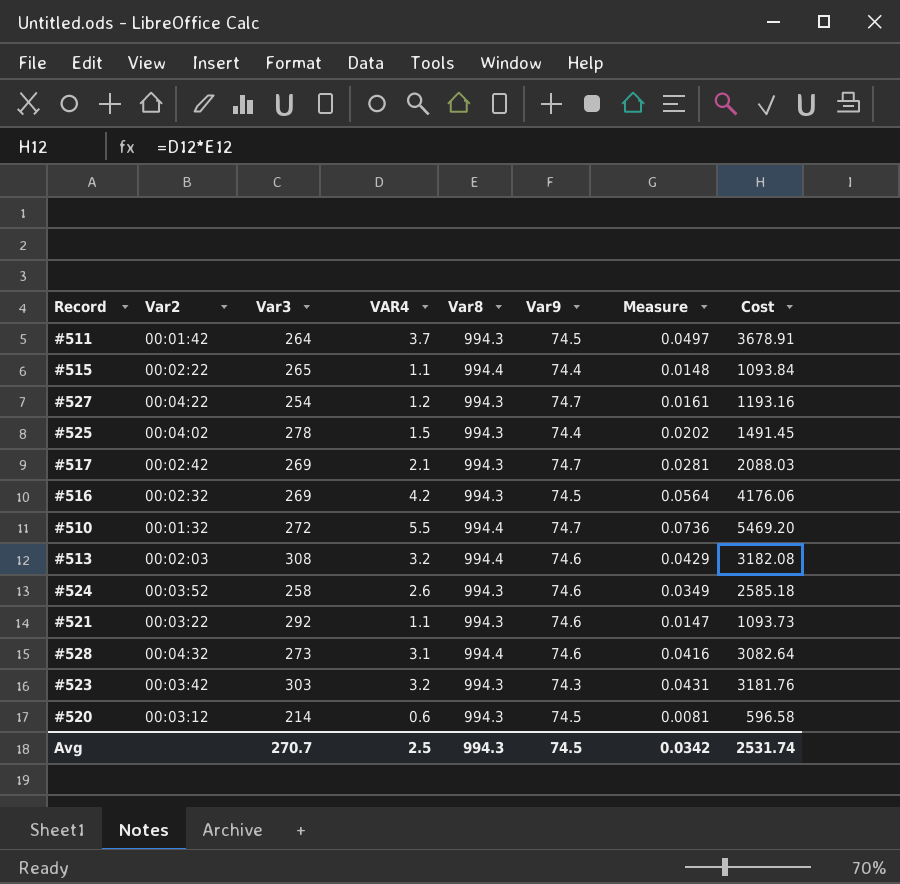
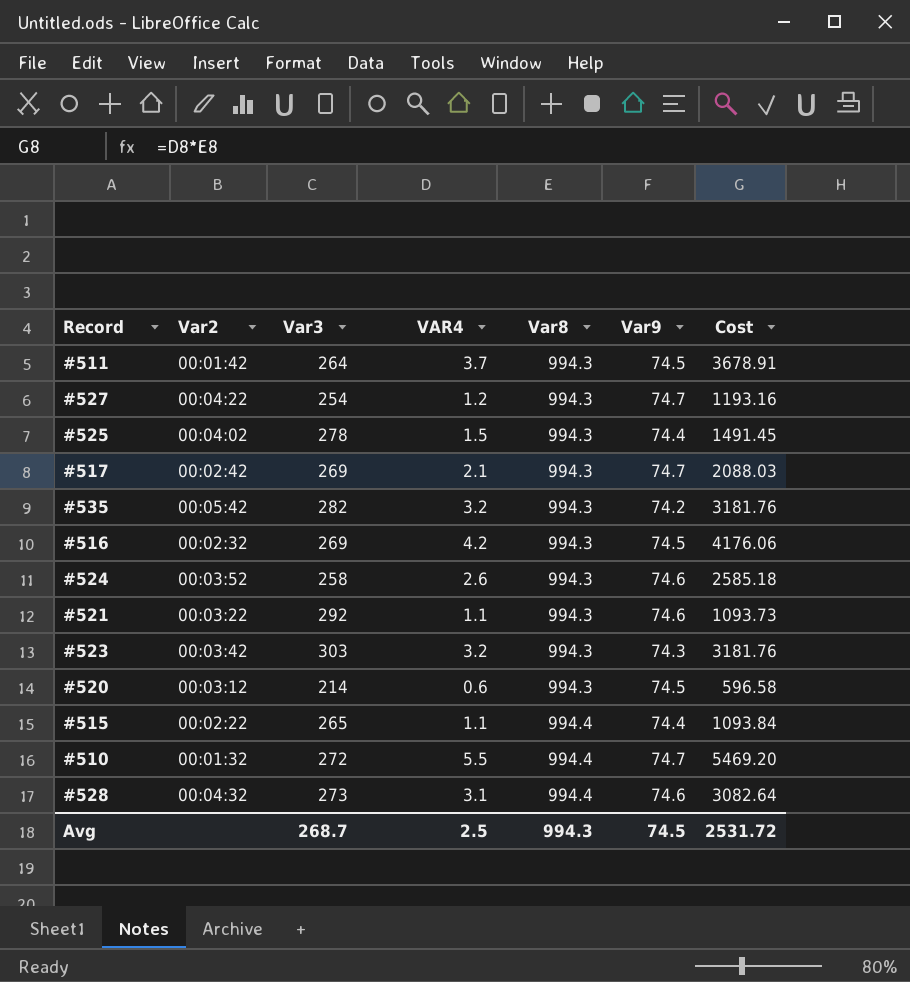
row order: none -> Var8 ascending
column Measure | formula: [VAR4] / [Var9] -> none
row #513: 00:02:03 | 308 | 3.2 | 994.4 | 74.6 | 0.0429 | 3182.08 -> none
row #535: none -> 00:05:42 | 282 | 3.2 | 994.3 | 74.2 | 3181.76
Avg | Var3: 270.7 -> 268.7
Avg | Cost: 2531.74 -> 2531.72

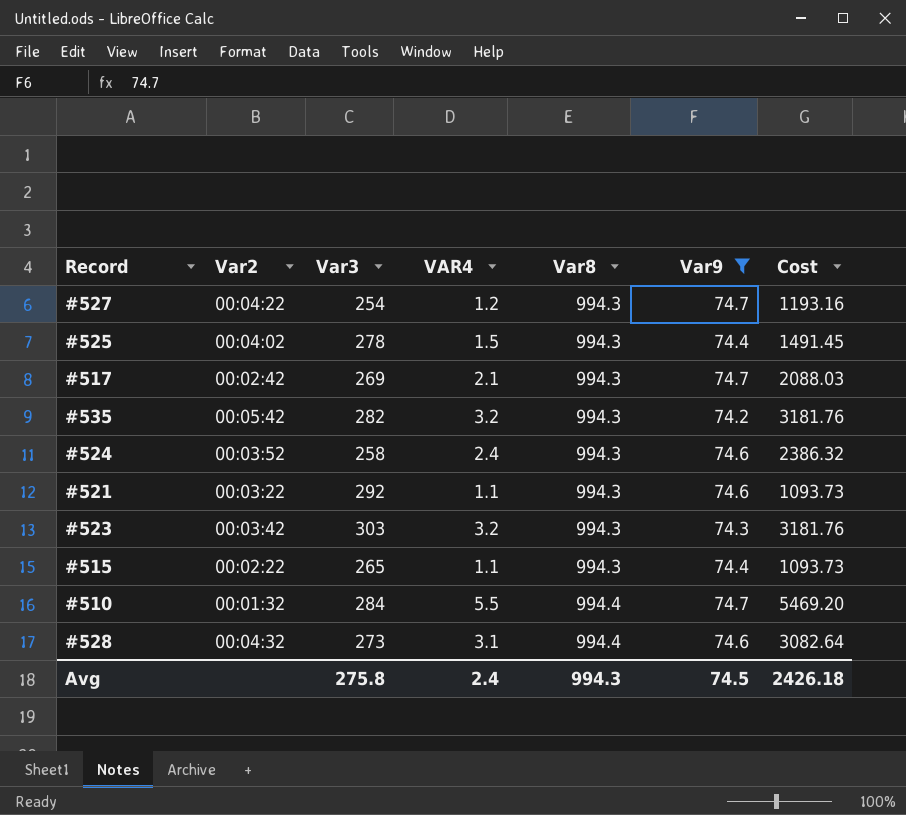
filter: none -> Var9 != 74.5
#524 | VAR4: 2.6 -> 2.4
#524 | Cost: 2585.18 -> 2386.32
#515 | Var8: 994.4 -> 994.3
#515 | Cost: 1093.84 -> 1093.73
#510 | Var3: 272 -> 284
Avg | Var3: 268.7 -> 275.8
Avg | VAR4: 2.5 -> 2.4
Avg | Cost: 2531.72 -> 2426.18

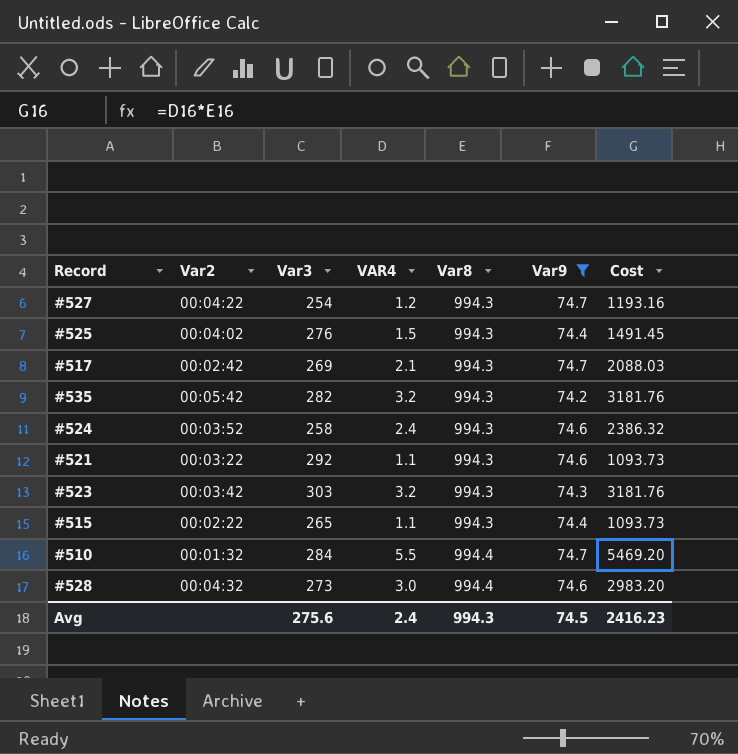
#525 | Var3: 278 -> 276
#528 | VAR4: 3.1 -> 3.0
#528 | Cost: 3082.64 -> 2983.20
Avg | Var3: 275.8 -> 275.6
Avg | Cost: 2426.18 -> 2416.23

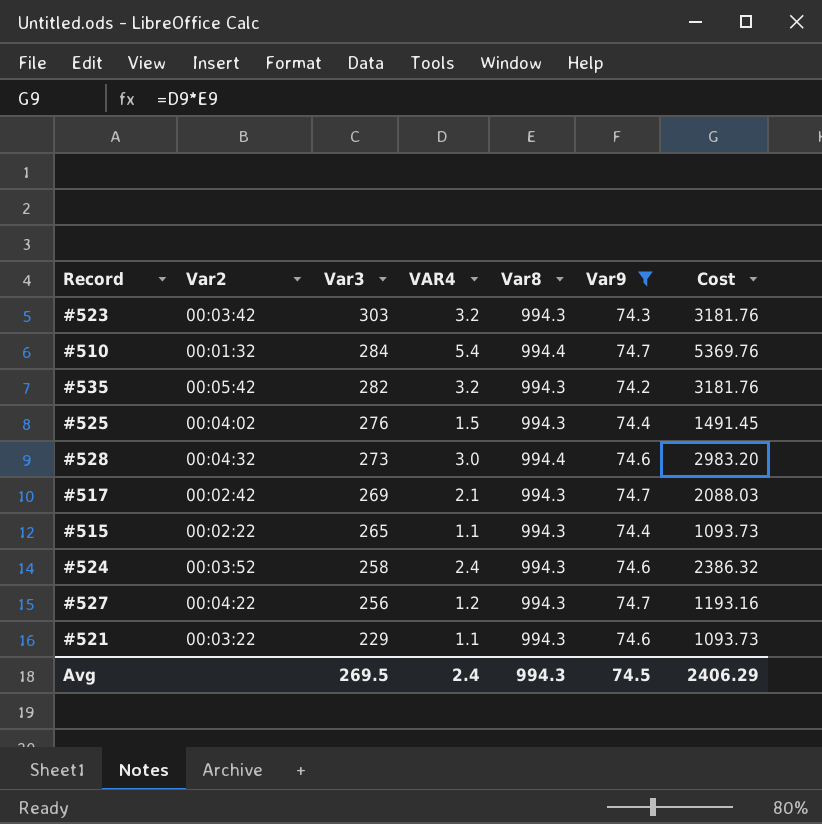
row order: Var8 ascending -> Var3 descending
#510 | VAR4: 5.5 -> 5.4
#510 | Cost: 5469.20 -> 5369.76
#527 | Var3: 254 -> 256
#521 | Var3: 292 -> 229
Avg | Var3: 275.6 -> 269.5
Avg | Cost: 2416.23 -> 2406.29

